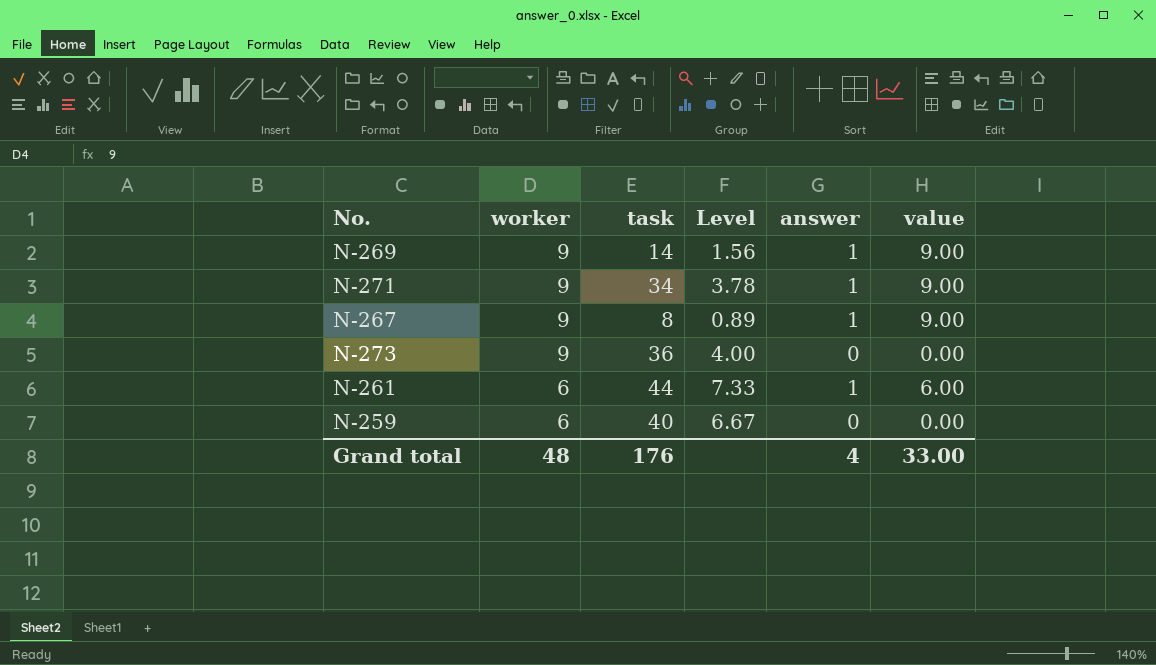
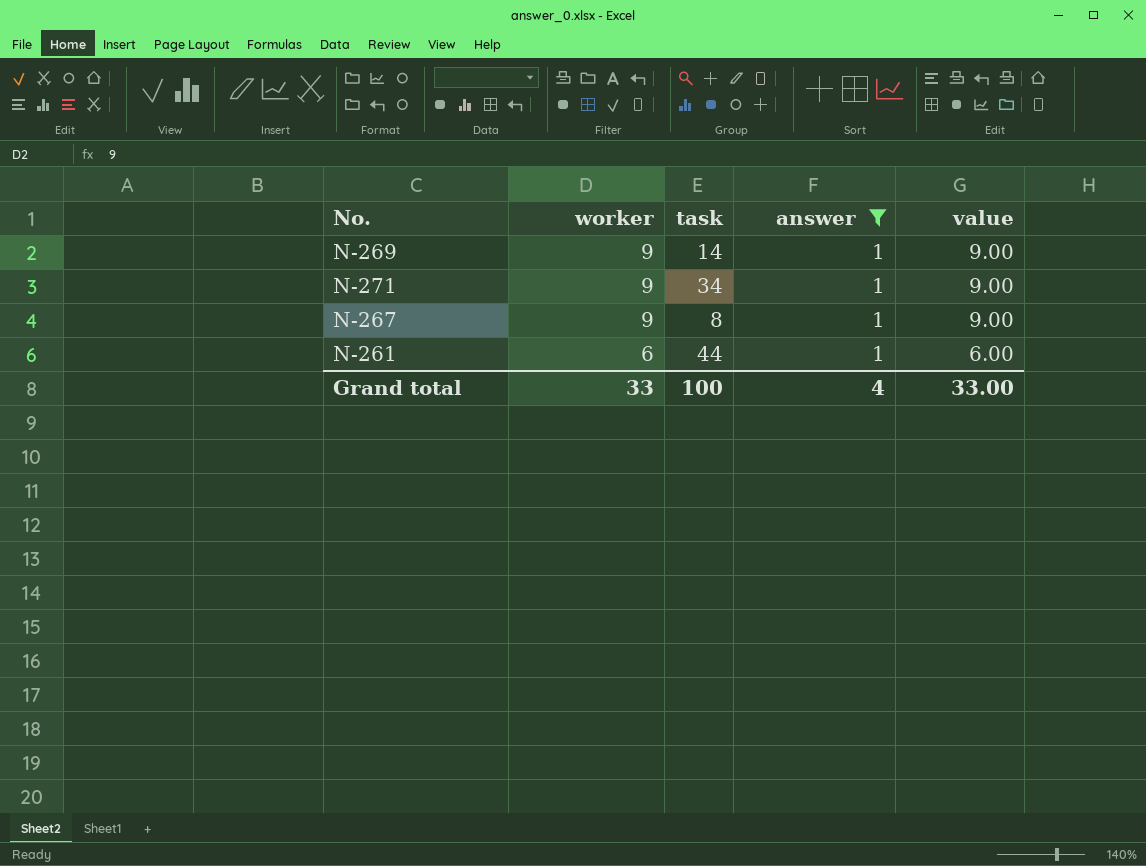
filter: none -> answer = 1
column Level | formula: [task] / [worker] -> none
Grand total | worker: 48 -> 33
Grand total | task: 176 -> 100

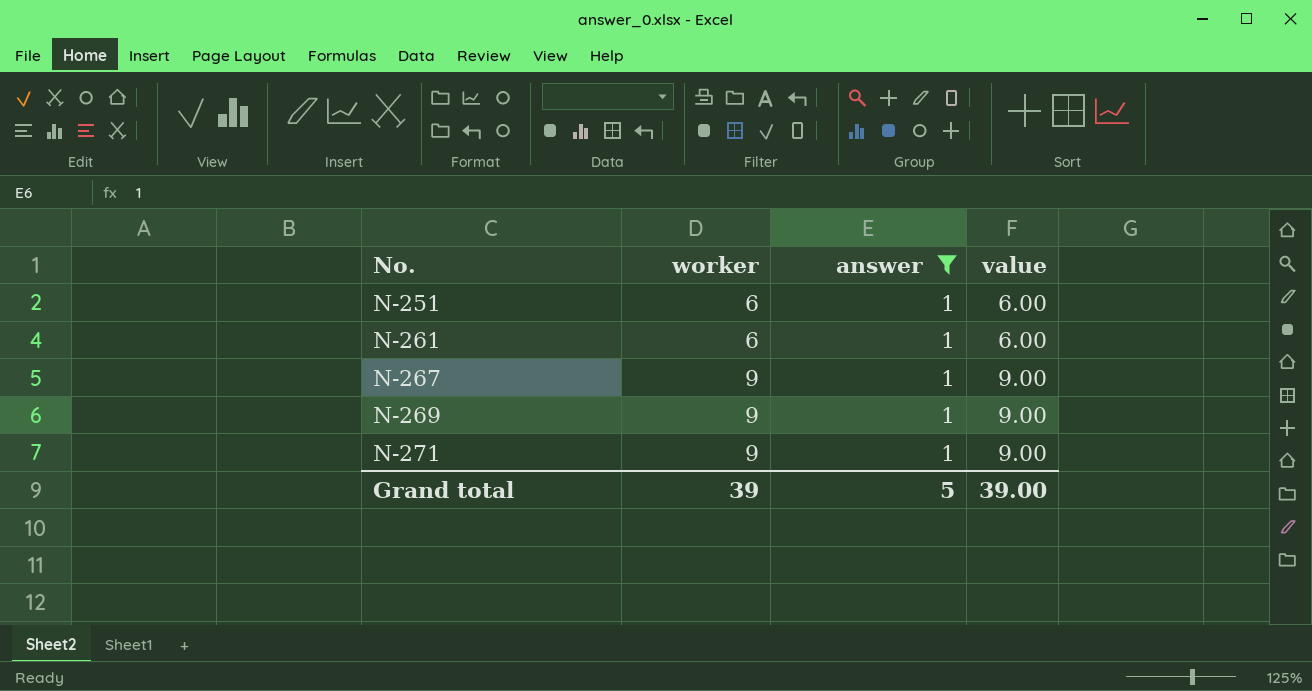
row order: worker descending -> No. ascending
column task | position: 3 -> none
row N-251: none -> 6 | 1 | 6.00
Grand total | worker: 33 -> 39
Grand total | answer: 4 -> 5
Grand total | value: 33.00 -> 39.00

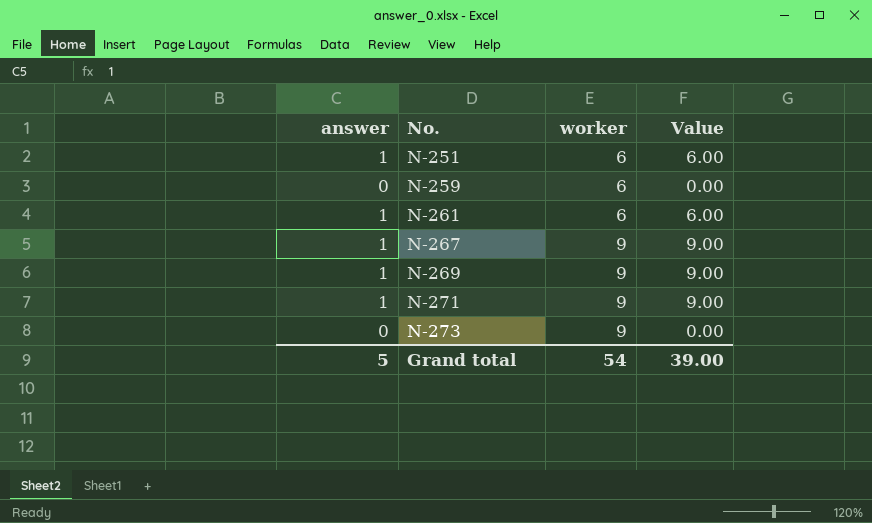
filter: answer = 1 -> none
column answer | position: 3 -> 1
column name: value -> Value
Grand total | worker: 39 -> 54

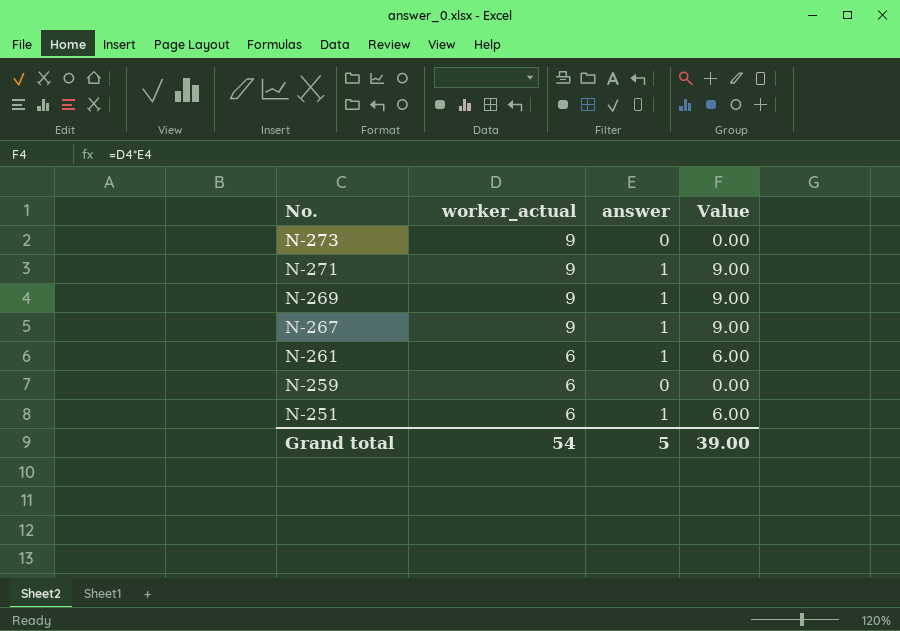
row order: No. ascending -> No. descending
column name: worker -> worker_actual
column answer | position: 1 -> 3

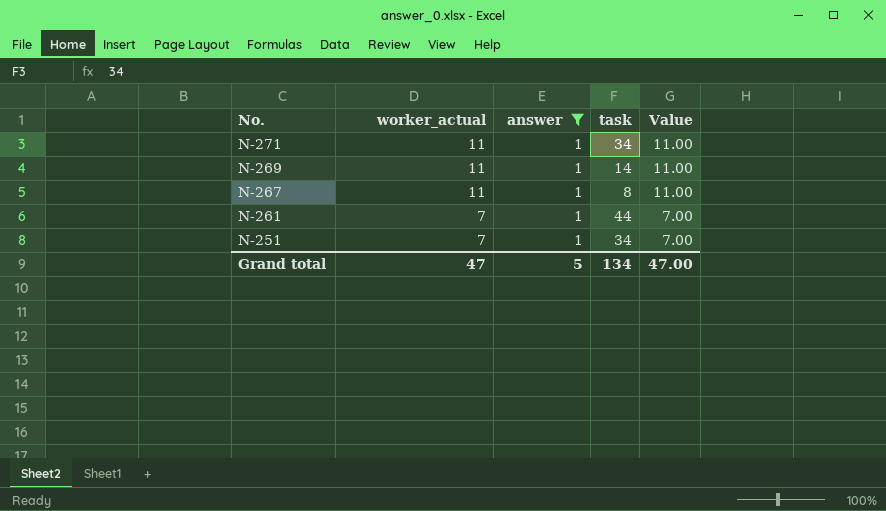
filter: none -> answer = 1
column task | position: none -> 4
N-271 | worker_actual: 9 -> 11
N-271 | Value: 9.00 -> 11.00
N-269 | worker_actual: 9 -> 11
N-269 | Value: 9.00 -> 11.00
N-267 | worker_actual: 9 -> 11
N-267 | Value: 9.00 -> 11.00
N-261 | worker_actual: 6 -> 7
N-261 | Value: 6.00 -> 7.00
N-251 | worker_actual: 6 -> 7
N-251 | Value: 6.00 -> 7.00
Grand total | worker_actual: 54 -> 47
Grand total | Value: 39.00 -> 47.00

